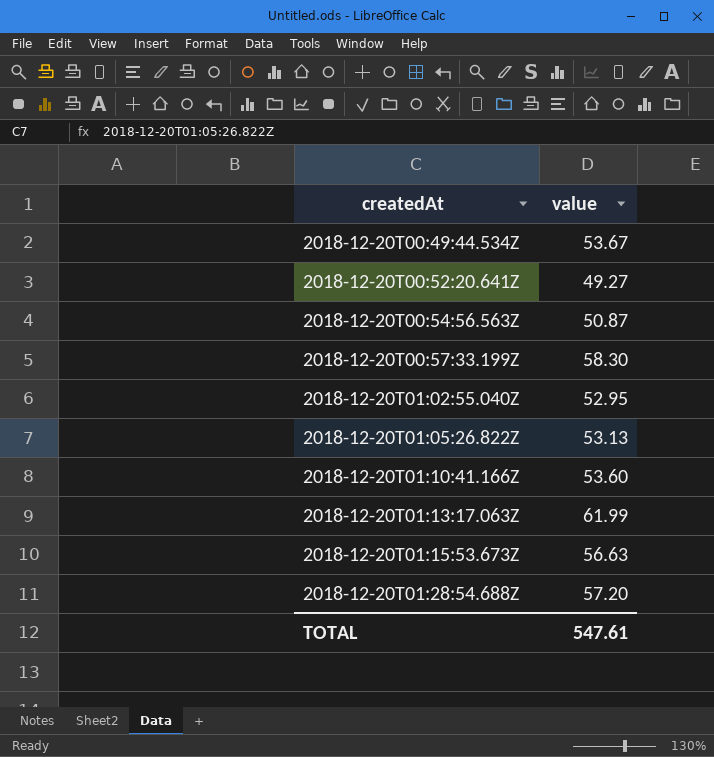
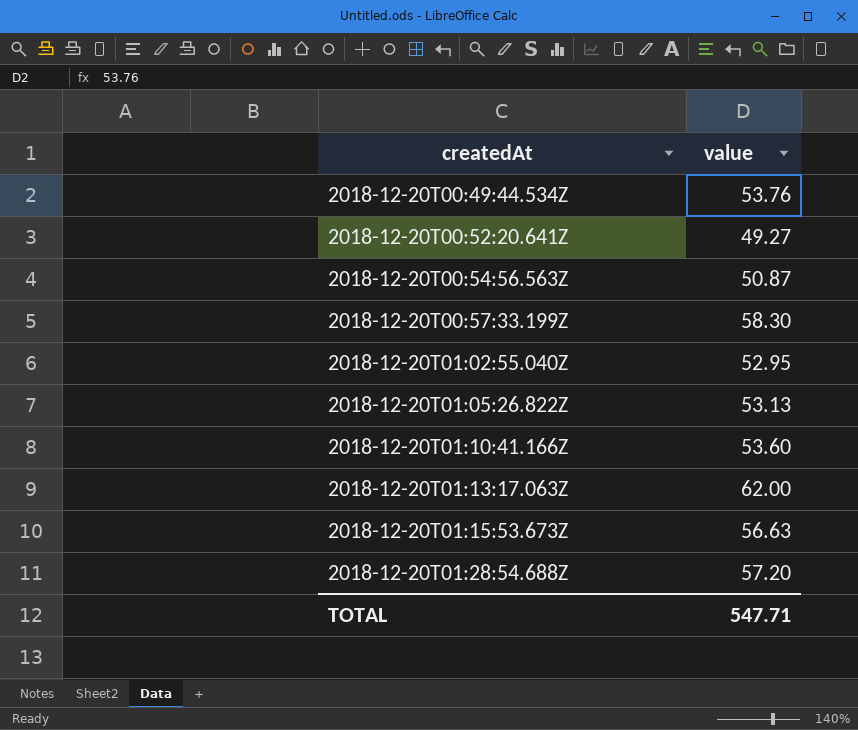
2018-12-20T00:49:44.534Z | value: 53.67 -> 53.76
2018-12-20T01:13:17.063Z | value: 61.99 -> 62.00
TOTAL | value: 547.61 -> 547.71

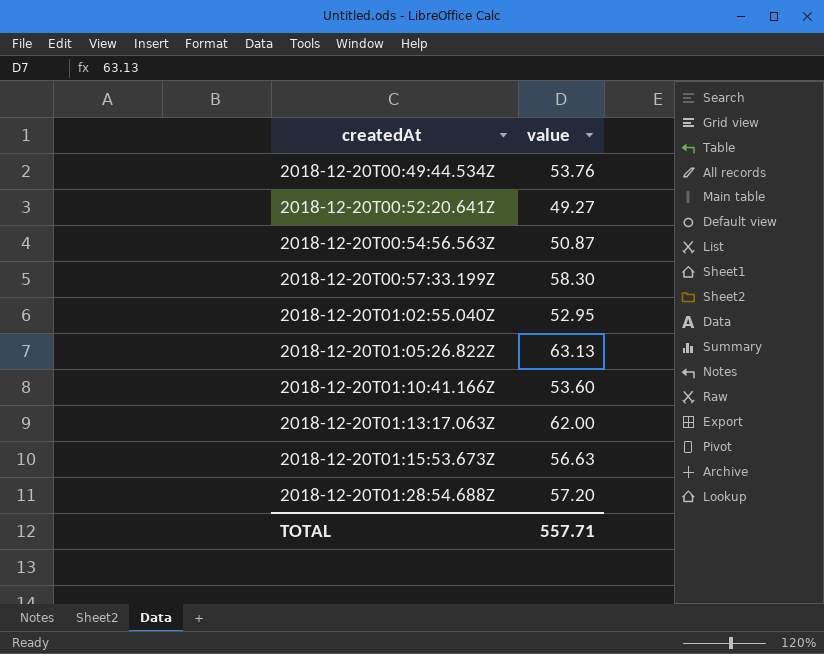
2018-12-20T01:05:26.822Z | value: 53.13 -> 63.13
TOTAL | value: 547.71 -> 557.71

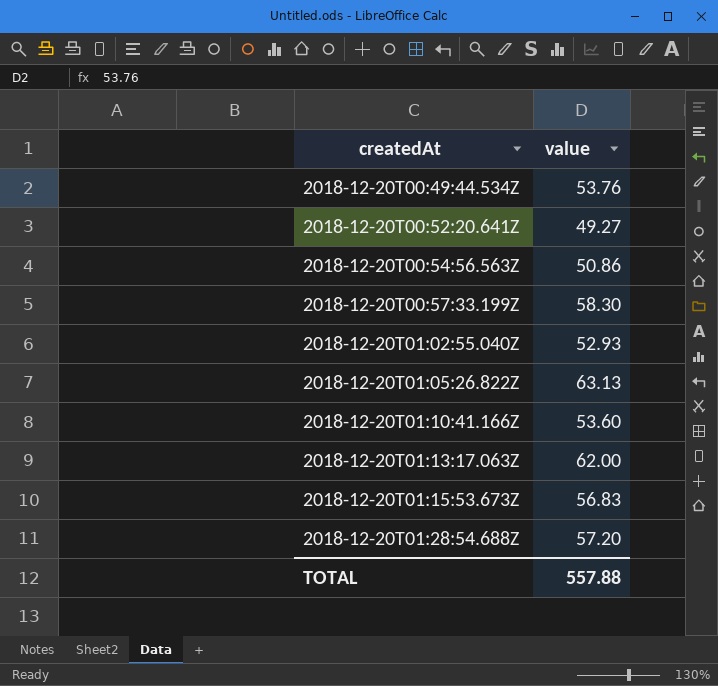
2018-12-20T00:54:56.563Z | value: 50.87 -> 50.86
2018-12-20T01:02:55.040Z | value: 52.95 -> 52.93
2018-12-20T01:15:53.673Z | value: 56.63 -> 56.83
TOTAL | value: 557.71 -> 557.88

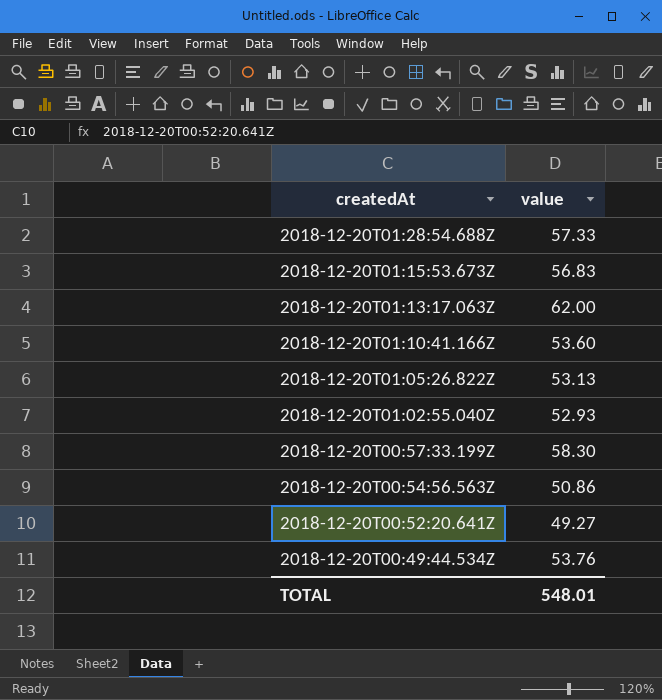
row order: createdAt ascending -> createdAt descending
2018-12-20T01:28:54.688Z | value: 57.20 -> 57.33
2018-12-20T01:05:26.822Z | value: 63.13 -> 53.13
TOTAL | value: 557.88 -> 548.01

